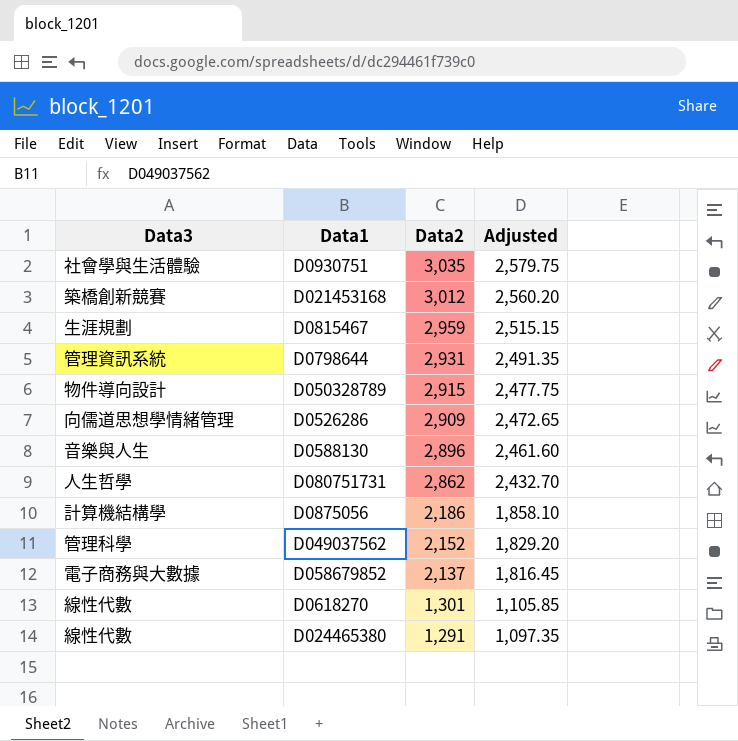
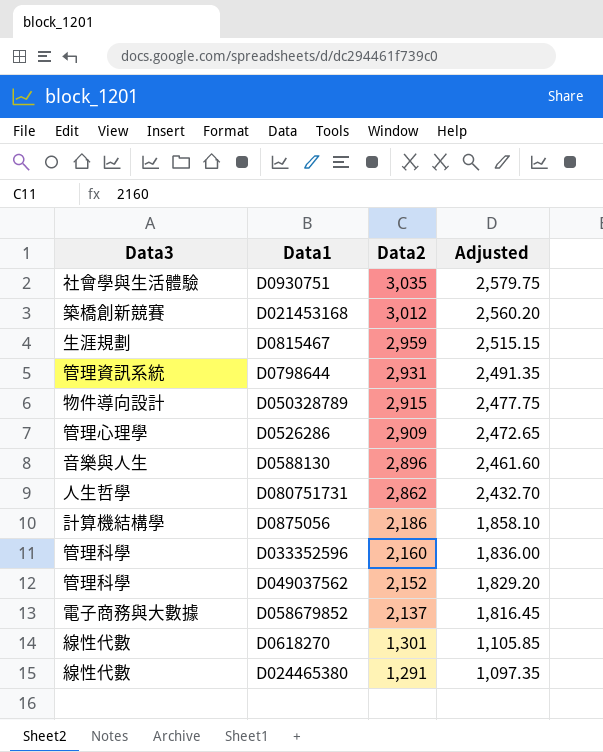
D0526286 | Data3: 向儒道思想學情緒管理 -> 管理心理學
row D033352596: none -> 管理科學 | 2,160 | 1,836.00

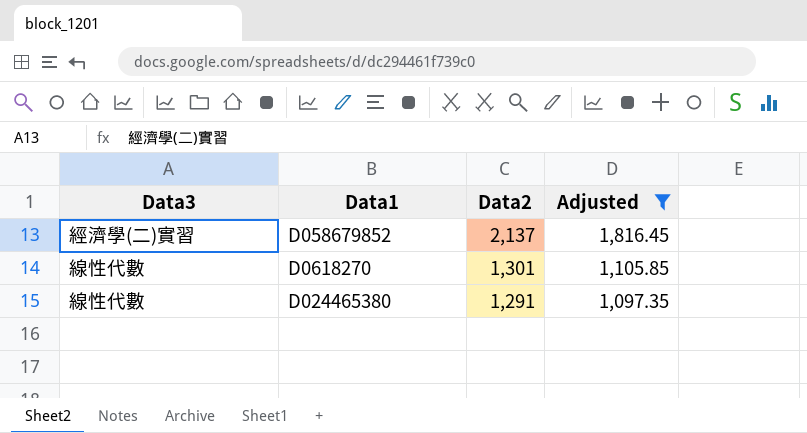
filter: none -> Adjusted <= 1,816.45
D058679852 | Data3: 電子商務與大數據 -> 經濟學(二)實習

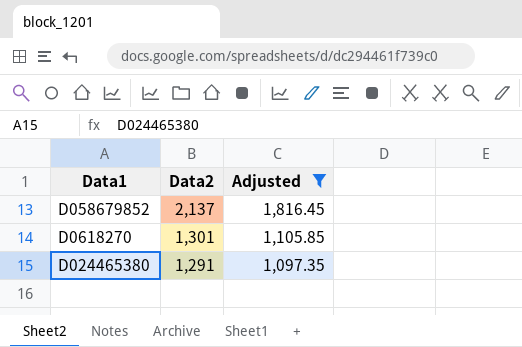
column Data3 | position: 1 -> none

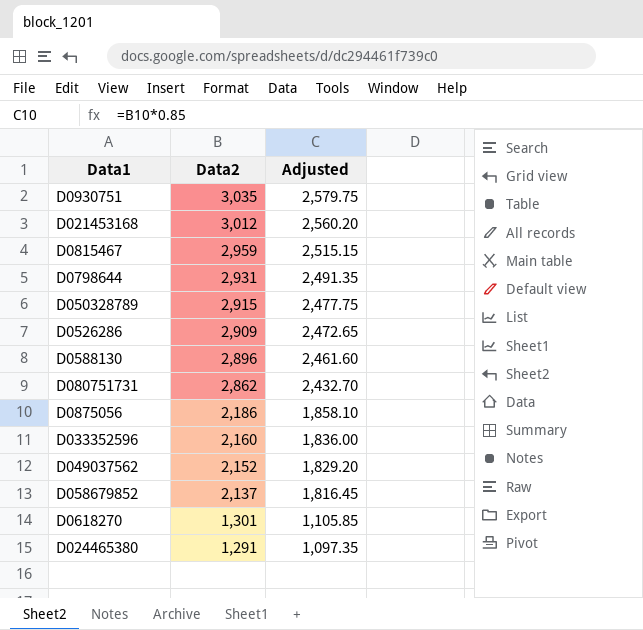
filter: Adjusted <= 1,816.45 -> none

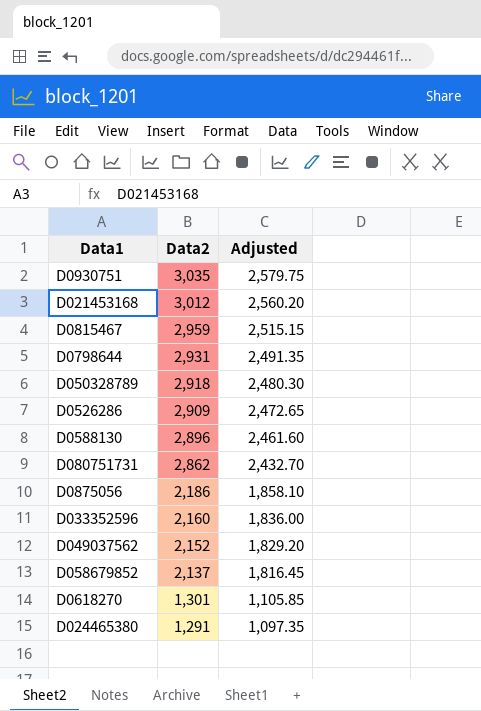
D050328789 | Data2: 2,915 -> 2,918
D050328789 | Adjusted: 2,477.75 -> 2,480.30

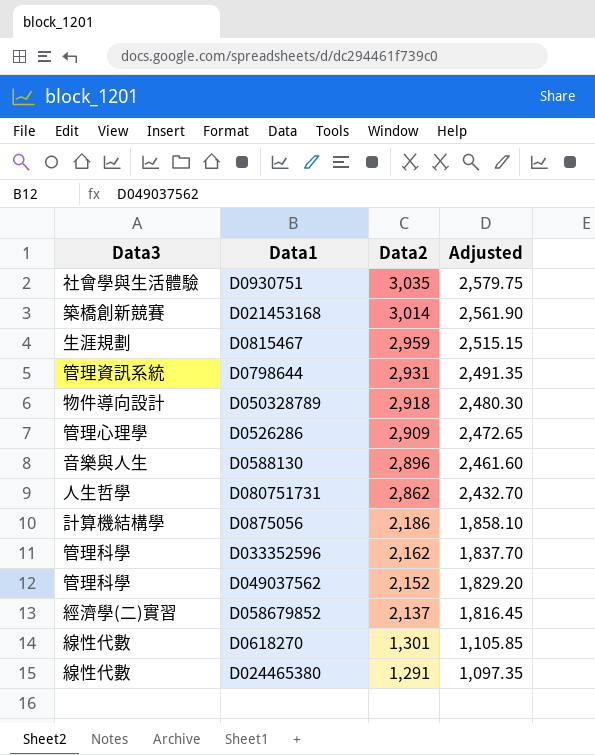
column Data3 | position: none -> 1
D021453168 | Data2: 3,012 -> 3,014
D021453168 | Adjusted: 2,560.20 -> 2,561.90
D033352596 | Data2: 2,160 -> 2,162
D033352596 | Adjusted: 1,836.00 -> 1,837.70

